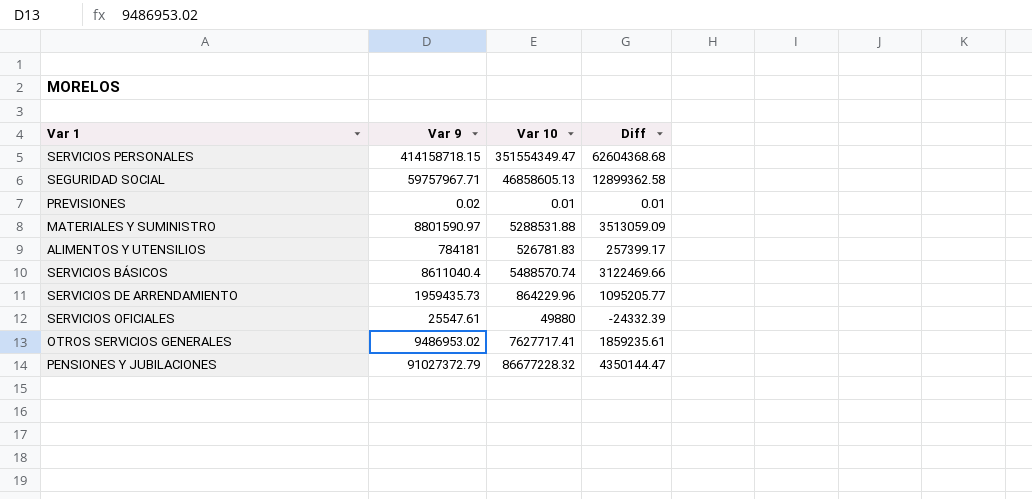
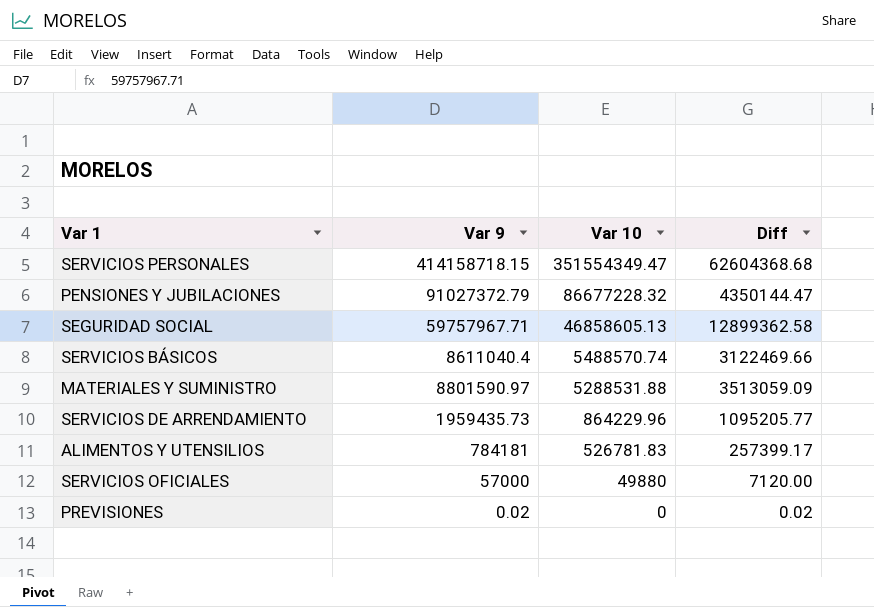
row order: none -> Var 10 descending
row OTROS SERVICIOS GENERALES: 9486953.02 | 7627717.41 | 1859235.61 -> none
SERVICIOS OFICIALES | Var 9: 25547.61 -> 57000
SERVICIOS OFICIALES | Diff: -24332.39 -> 7120.00
PREVISIONES | Var 10: 0.01 -> 0
PREVISIONES | Diff: 0.01 -> 0.02

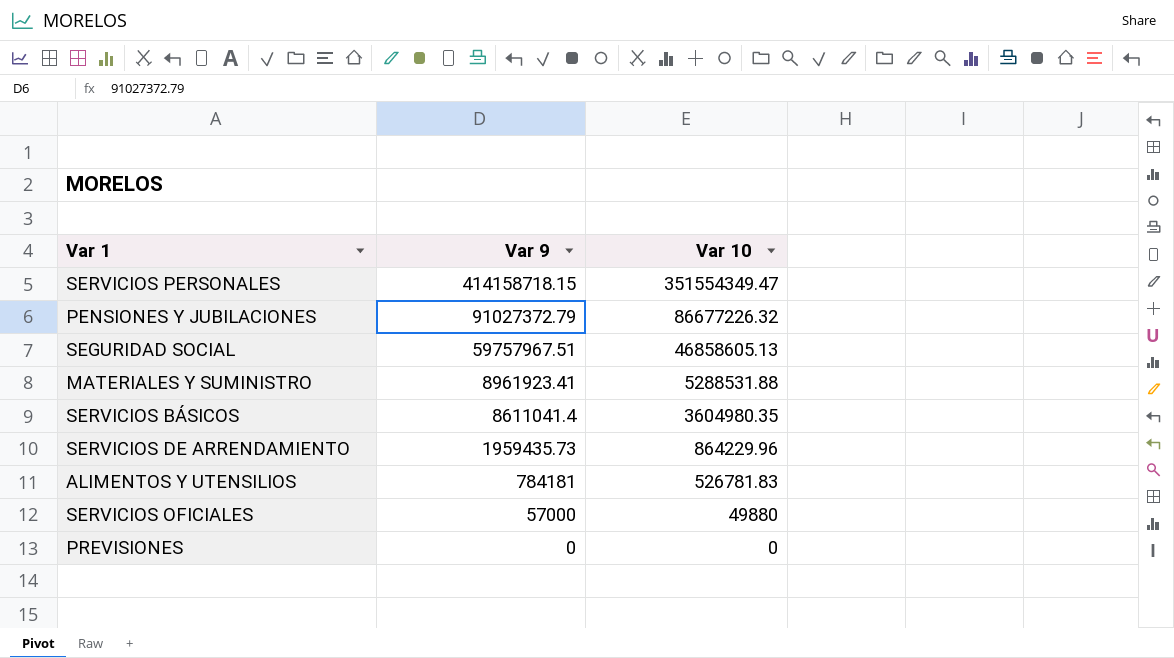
row order: Var 10 descending -> Var 9 descending
column Diff | formula: [Var 9] - [Var 10] -> none
PENSIONES Y JUBILACIONES | Var 10: 86677228.32 -> 86677226.32
SEGURIDAD SOCIAL | Var 9: 59757967.71 -> 59757967.51
MATERIALES Y SUMINISTRO | Var 9: 8801590.97 -> 8961923.41
SERVICIOS BÁSICOS | Var 9: 8611040.4 -> 8611041.4
SERVICIOS BÁSICOS | Var 10: 5488570.74 -> 3604980.35
PREVISIONES | Var 9: 0.02 -> 0

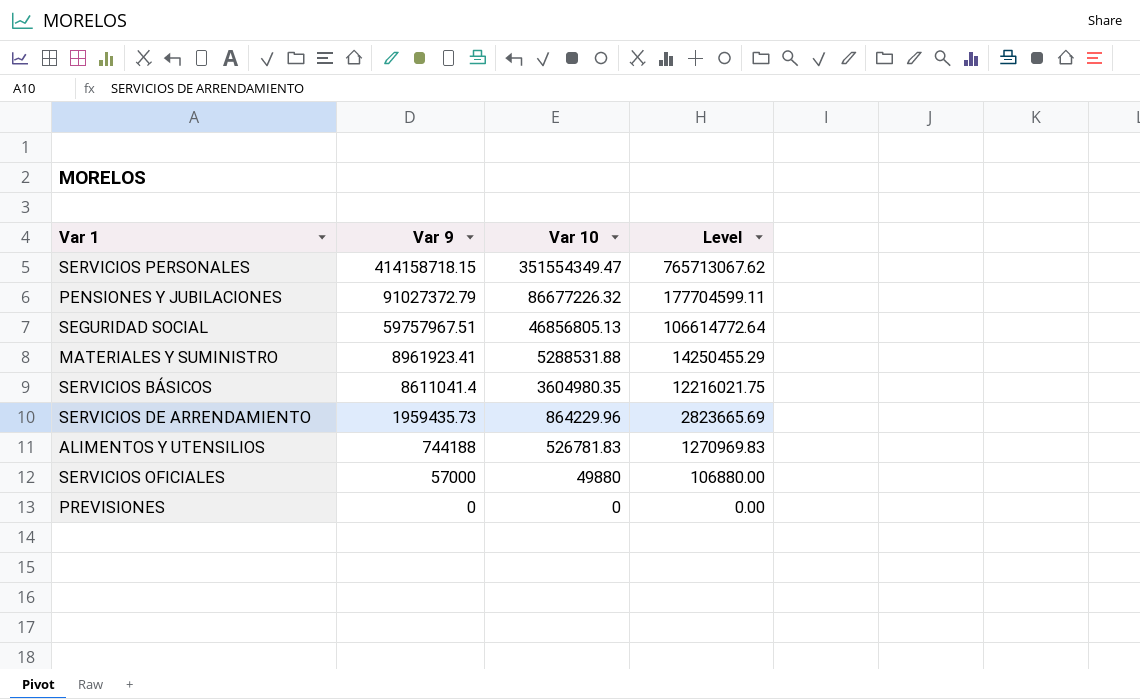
column Level | formula: none -> [Var 9] + [Var 10]
SEGURIDAD SOCIAL | Var 10: 46858605.13 -> 46856805.13
ALIMENTOS Y UTENSILIOS | Var 9: 784181 -> 744188

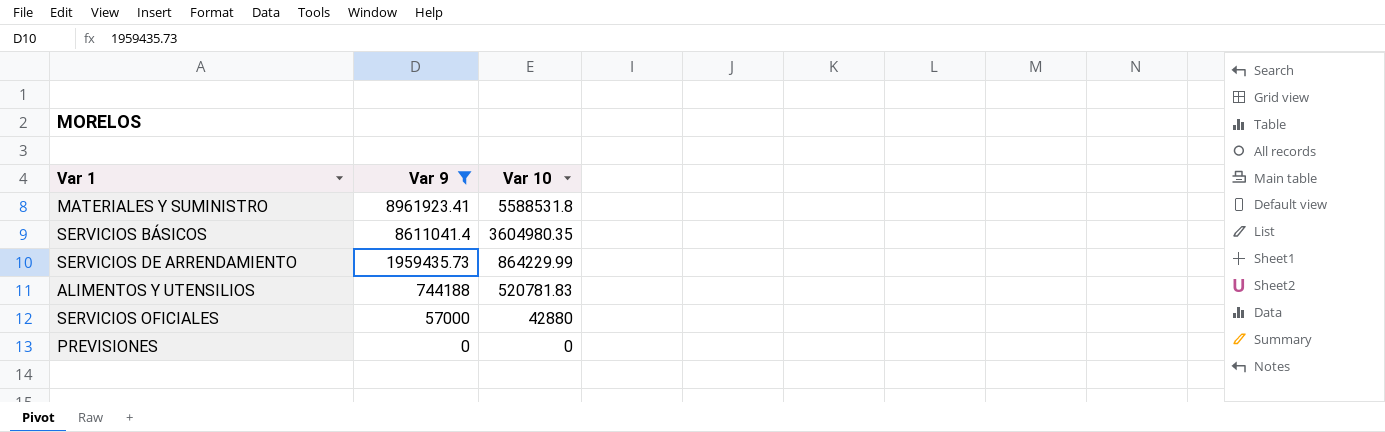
filter: none -> Var 9 <= 8961923.41
column Level | formula: [Var 9] + [Var 10] -> none
MATERIALES Y SUMINISTRO | Var 10: 5288531.88 -> 5588531.8
SERVICIOS DE ARRENDAMIENTO | Var 10: 864229.96 -> 864229.99
ALIMENTOS Y UTENSILIOS | Var 10: 526781.83 -> 520781.83
SERVICIOS OFICIALES | Var 10: 49880 -> 42880

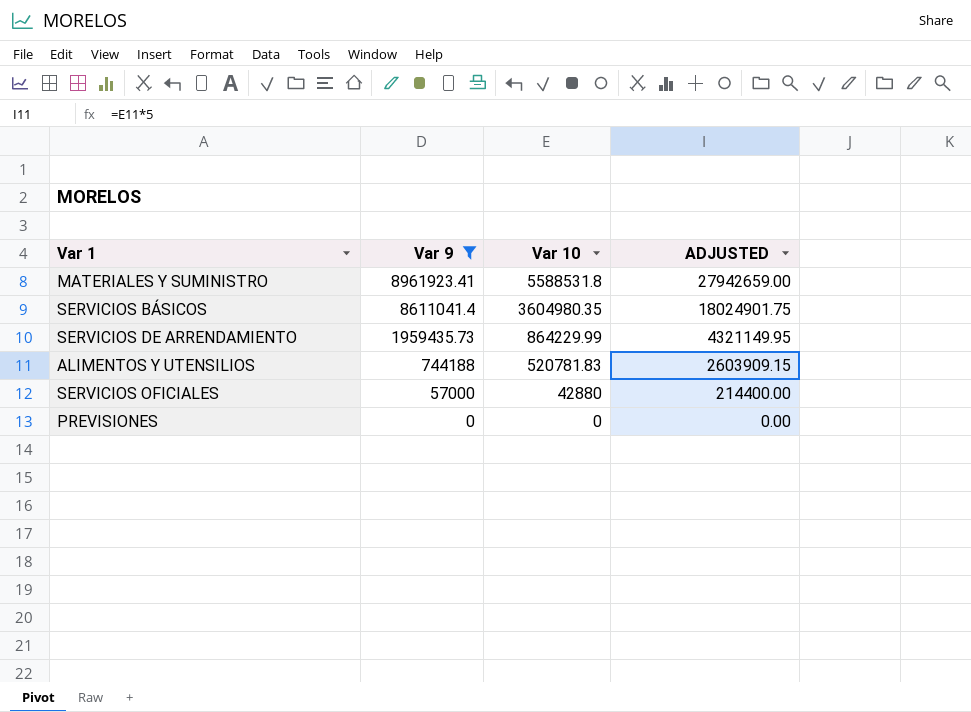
column ADJUSTED | formula: none -> [Var 10] * 5

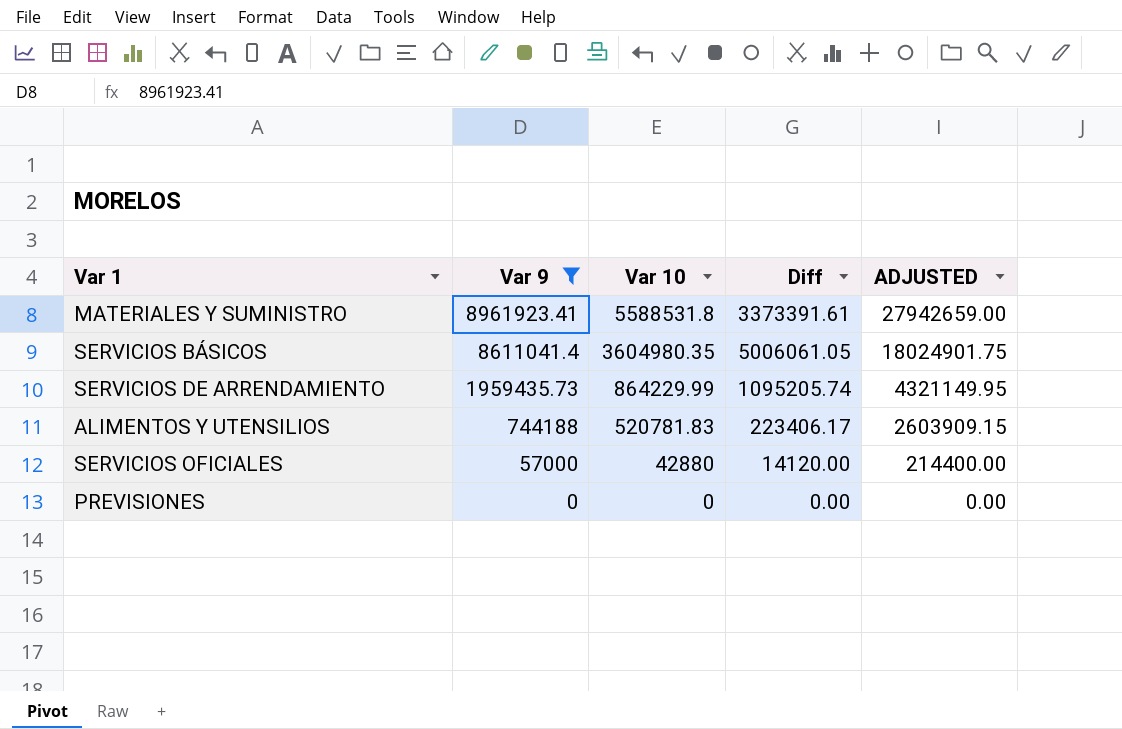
column Diff | formula: none -> [Var 9] - [Var 10]

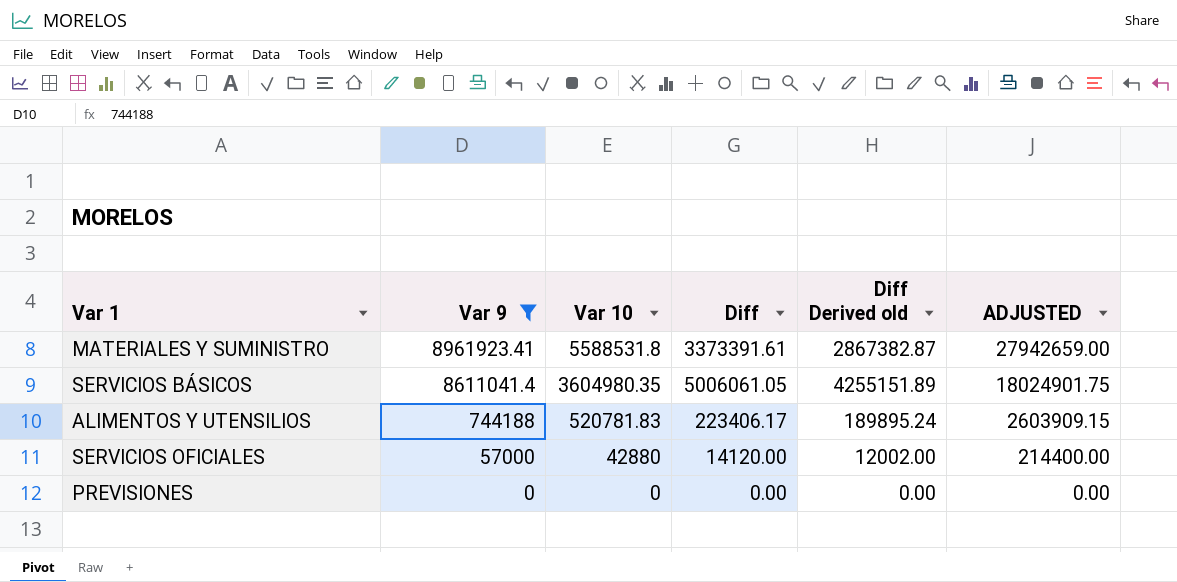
column Diff Derived old | formula: none -> [Diff] * 0.85
row SERVICIOS DE ARRENDAMIENTO: 1959435.73 | 864229.99 | 1095205.74 | 4321149.95 -> none

